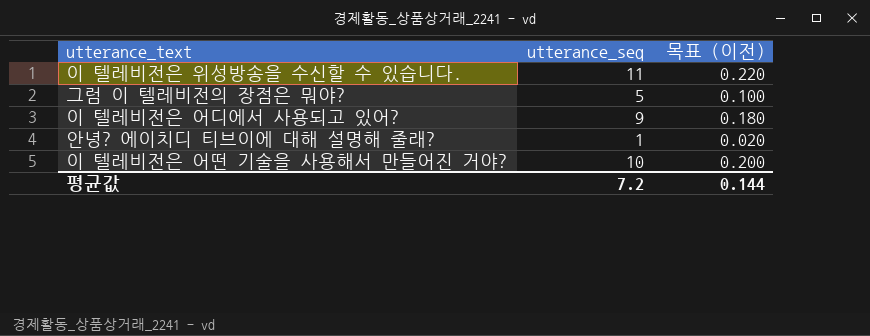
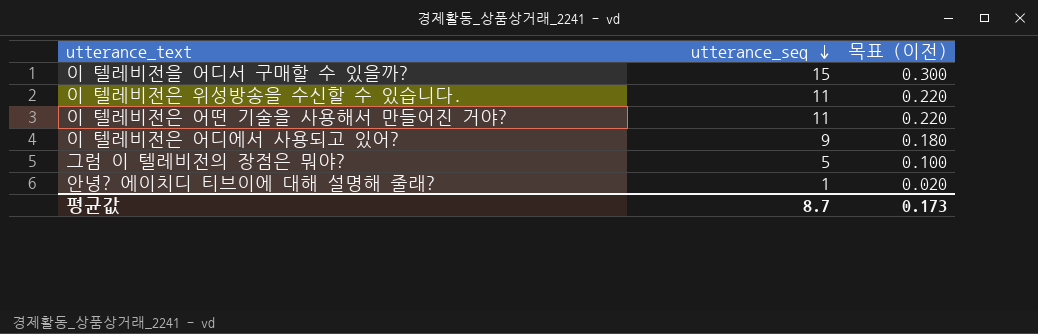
row order: none -> utterance_seq descending
row 이 텔레비전을 어디서 구매할 수 있을까?: none -> 15 | 0.300
이 텔레비전은 어떤 기술을 사용해서 만들어진 거야? | utterance_seq: 10 -> 11
이 텔레비전은 어떤 기술을 사용해서 만들어진 거야? | 목표 (이전): 0.200 -> 0.220
평균값 | utterance_seq: 7.2 -> 8.7
평균값 | 목표 (이전): 0.144 -> 0.173

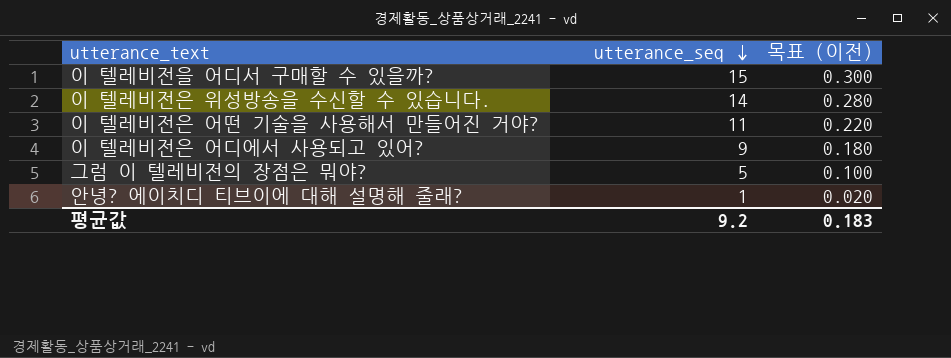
이 텔레비전은 위성방송을 수신할 수 있습니다. | utterance_seq: 11 -> 14
이 텔레비전은 위성방송을 수신할 수 있습니다. | 목표 (이전): 0.220 -> 0.280
평균값 | utterance_seq: 8.7 -> 9.2
평균값 | 목표 (이전): 0.173 -> 0.183

